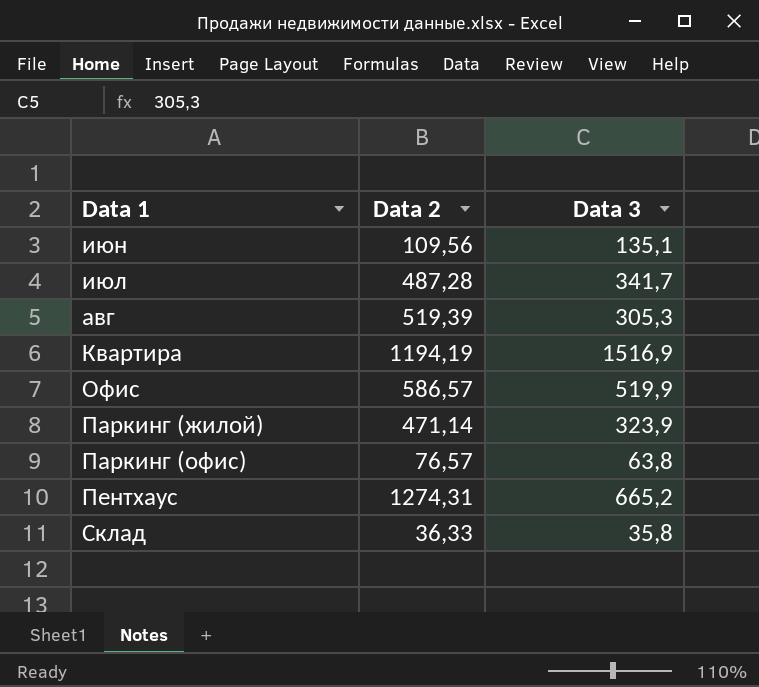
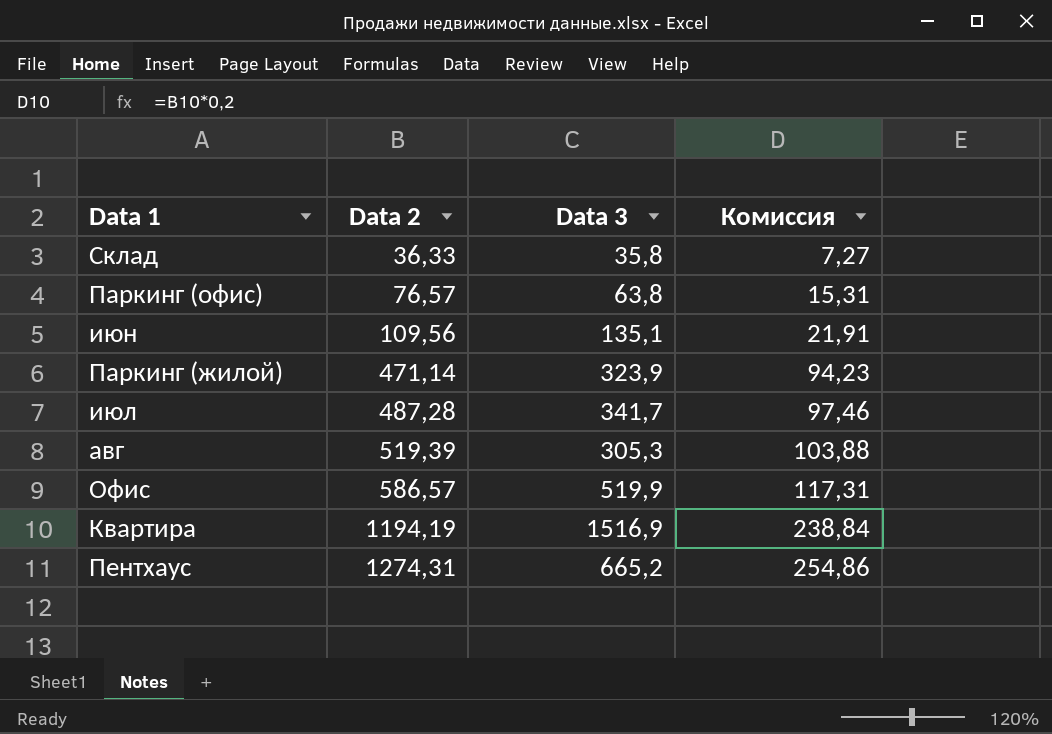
row order: none -> Data 2 ascending
column Комиссия | formula: none -> [Data 2] * 0,2

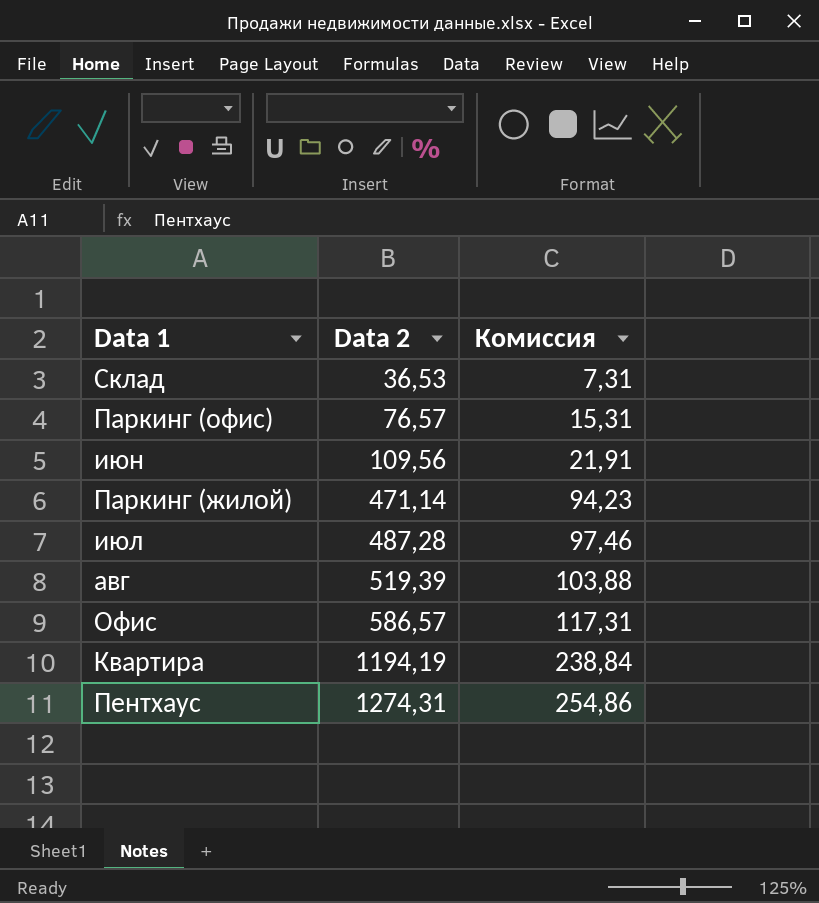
column Data 3 | position: 3 -> none
Склад | Data 2: 36,33 -> 36,53
Склад | Комиссия: 7,27 -> 7,31

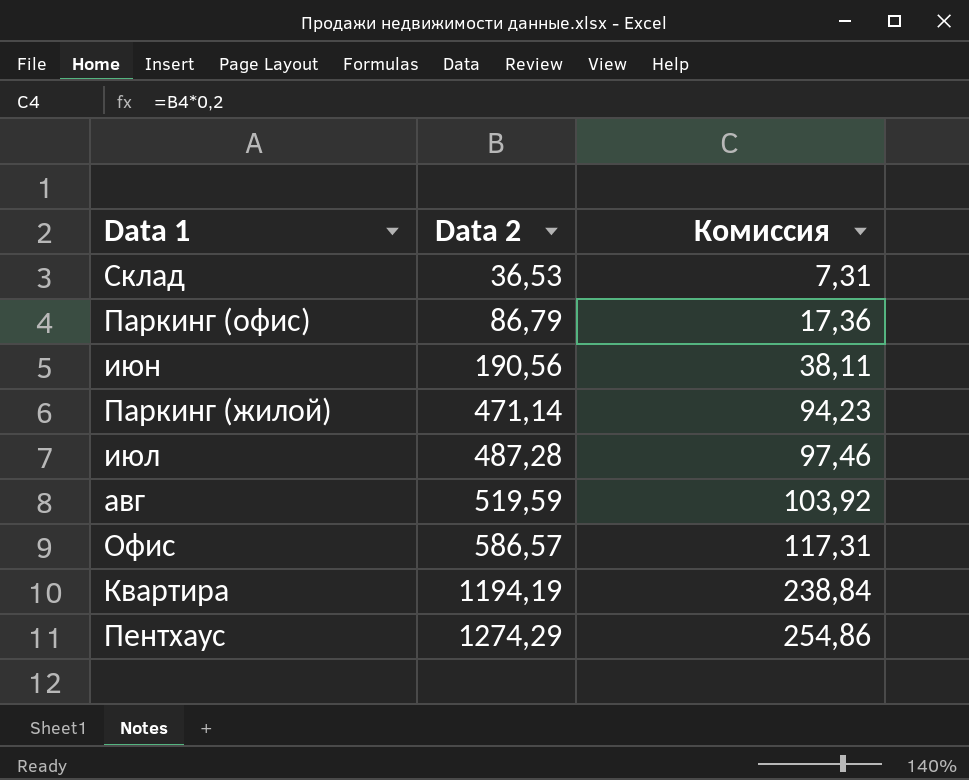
Паркинг (офис) | Data 2: 76,57 -> 86,79
Паркинг (офис) | Комиссия: 15,31 -> 17,36
июн | Data 2: 109,56 -> 190,56
июн | Комиссия: 21,91 -> 38,11
авг | Data 2: 519,39 -> 519,59
авг | Комиссия: 103,88 -> 103,92
Пентхаус | Data 2: 1274,31 -> 1274,29

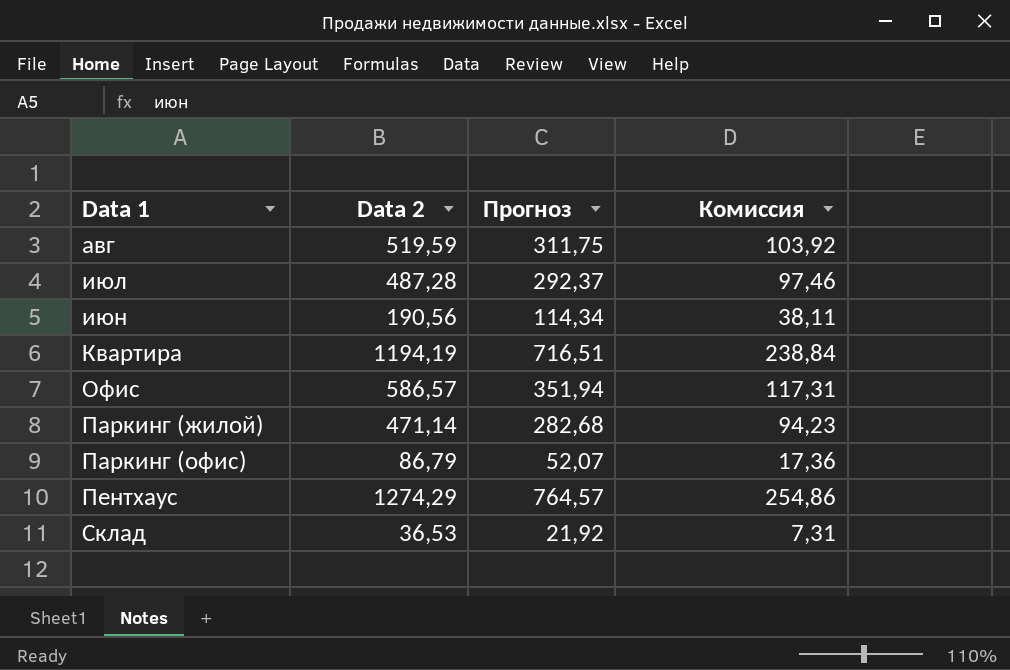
row order: Data 2 ascending -> Data 1 ascending
column Прогноз | formula: none -> [Data 2] * 0,6

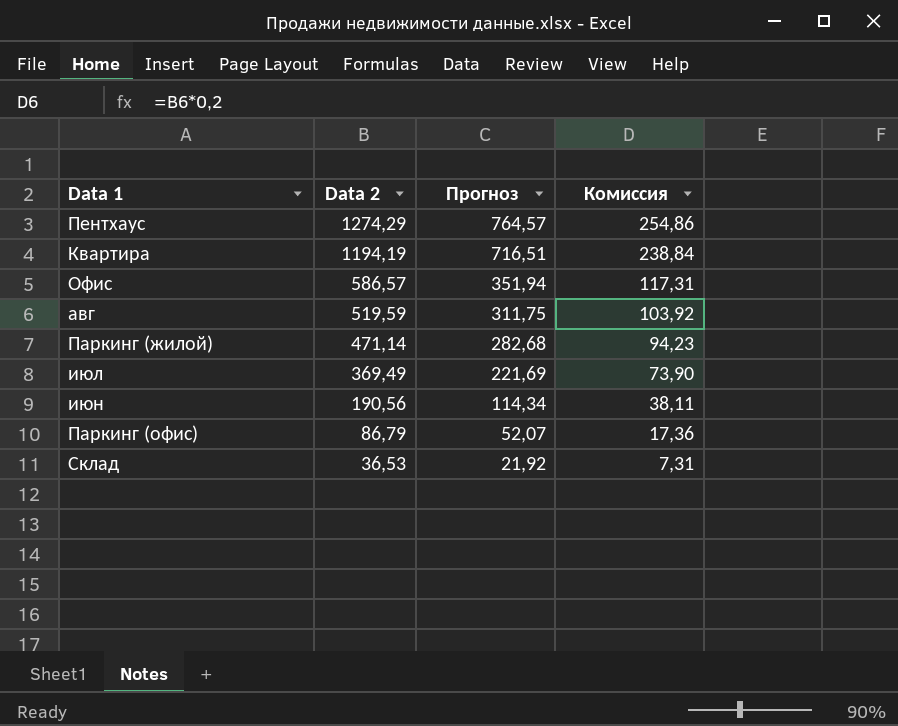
row order: Data 1 ascending -> Data 2 descending
июл | Data 2: 487,28 -> 369,49
июл | Прогноз: 292,37 -> 221,69
июл | Комиссия: 97,46 -> 73,90

